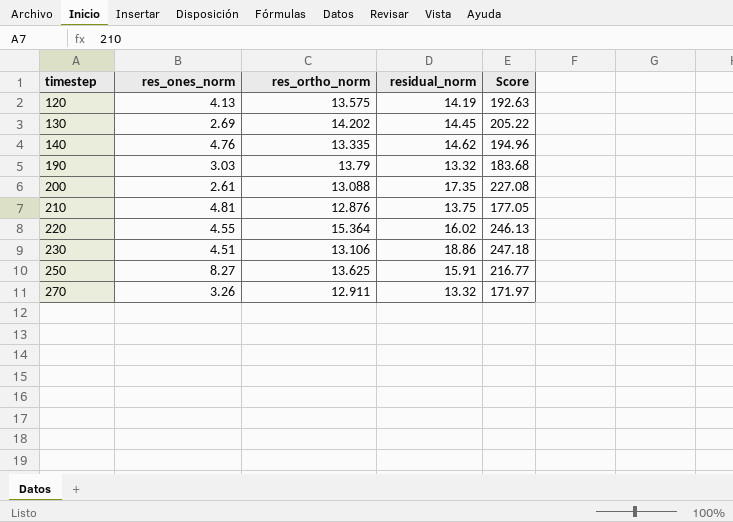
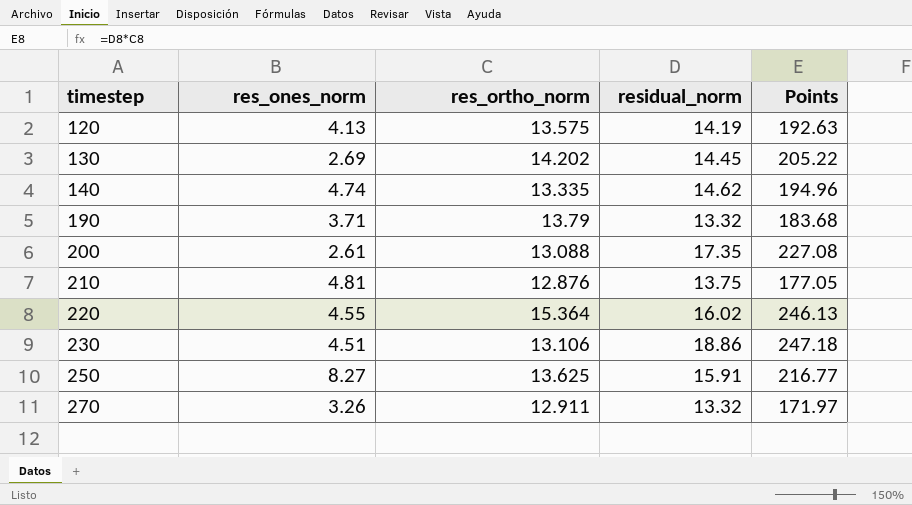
column name: Score -> Points
140 | res_ones_norm: 4.76 -> 4.74
190 | res_ones_norm: 3.03 -> 3.71

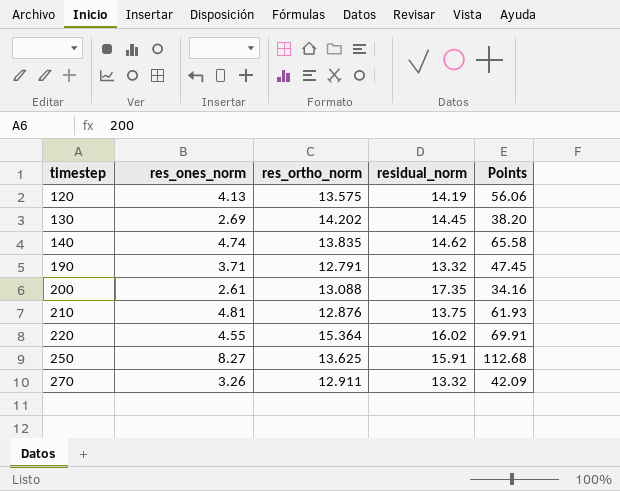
column Points | formula: [res_ortho_norm] * [residual_norm] -> [res_ones_norm] * [res_ortho_norm]
row 230: 4.51 | 13.106 | 18.86 | 247.18 -> none
140 | res_ortho_norm: 13.335 -> 13.835
190 | res_ortho_norm: 13.79 -> 12.791

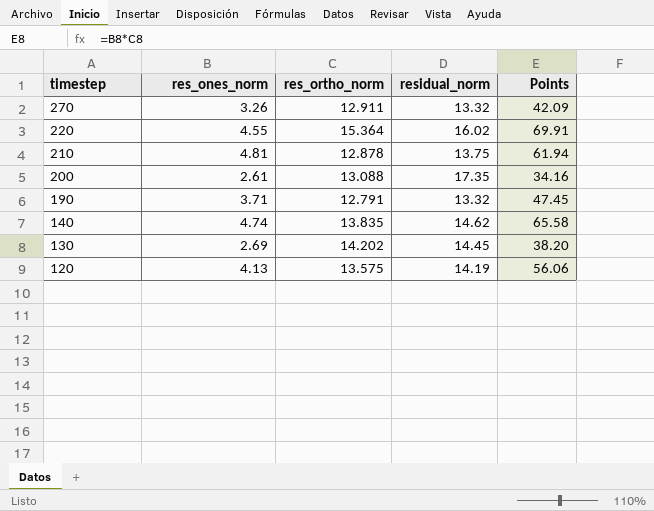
row order: timestep ascending -> timestep descending
row 250: 8.27 | 13.625 | 15.91 | 112.68 -> none
210 | res_ortho_norm: 12.876 -> 12.878
210 | Points: 61.93 -> 61.94

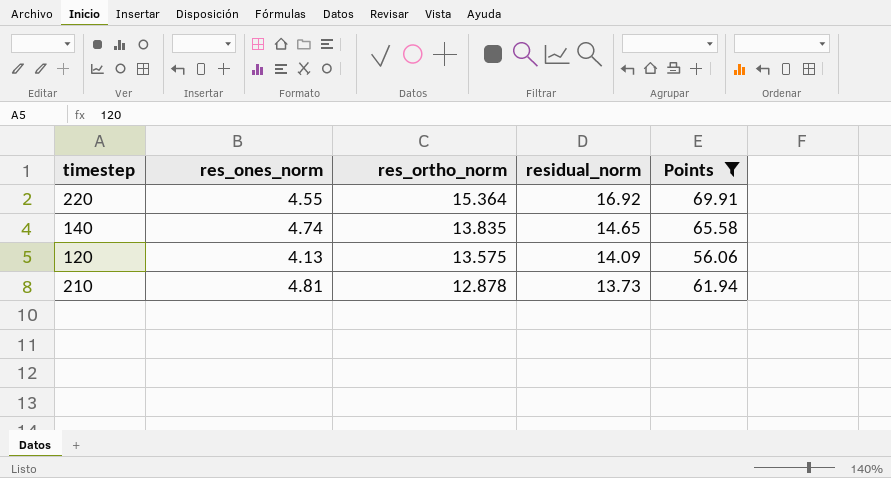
filter: none -> Points >= 56.06
row order: timestep descending -> res_ortho_norm descending
220 | residual_norm: 16.02 -> 16.92
140 | residual_norm: 14.62 -> 14.65
120 | residual_norm: 14.19 -> 14.09
210 | residual_norm: 13.75 -> 13.73

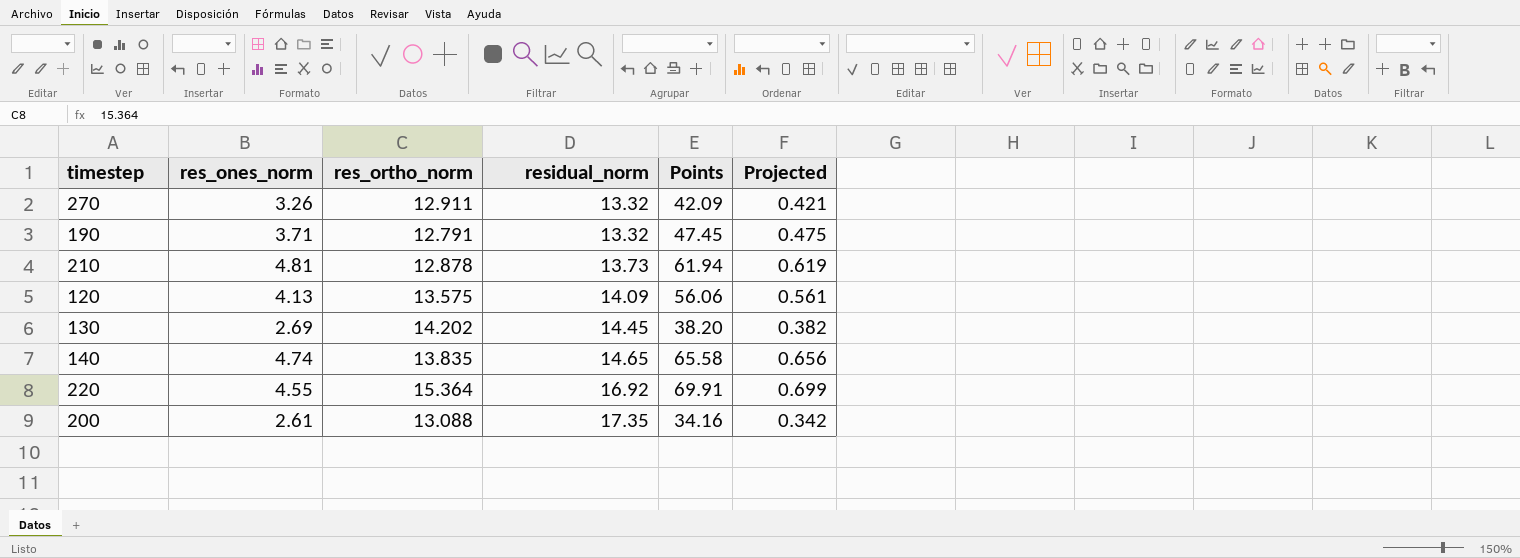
filter: Points >= 56.06 -> none
row order: res_ortho_norm descending -> residual_norm ascending
column Projected | formula: none -> [Points] * 0.01

